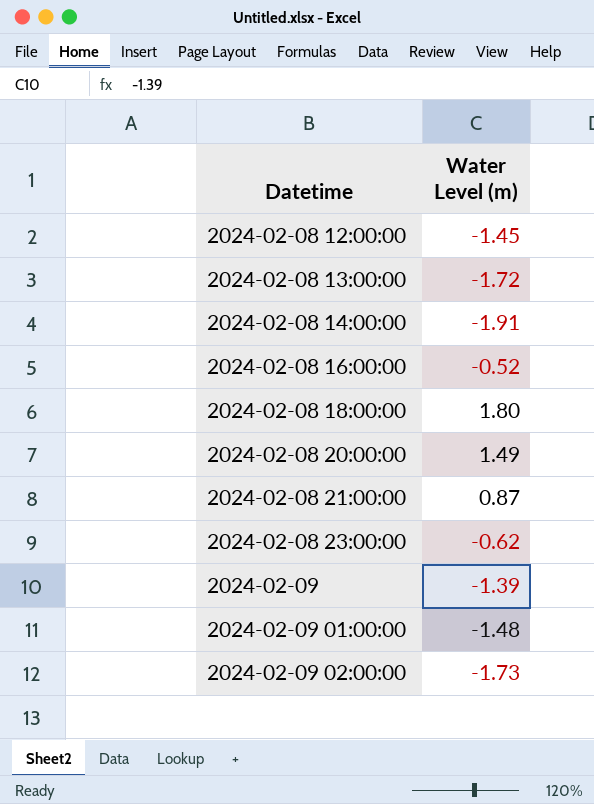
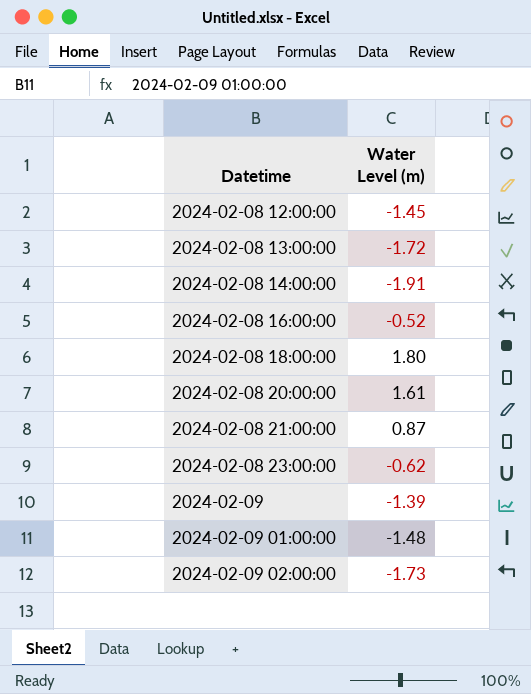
2024-02-08 20:00:00 | Water Level (m): 1.49 -> 1.61

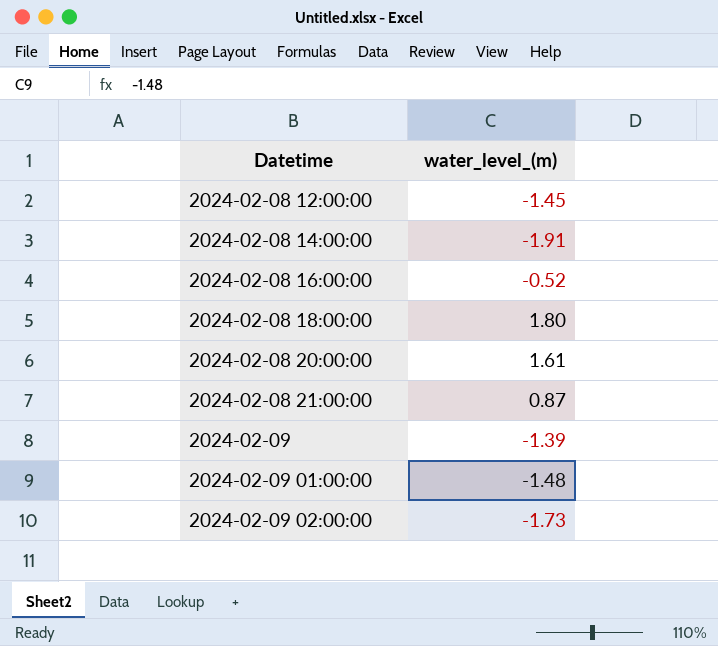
column name: Water Level (m) -> water_level_(m)
row 2024-02-08 13:00:00: -1.72 -> none
row 2024-02-08 23:00:00: -0.62 -> none

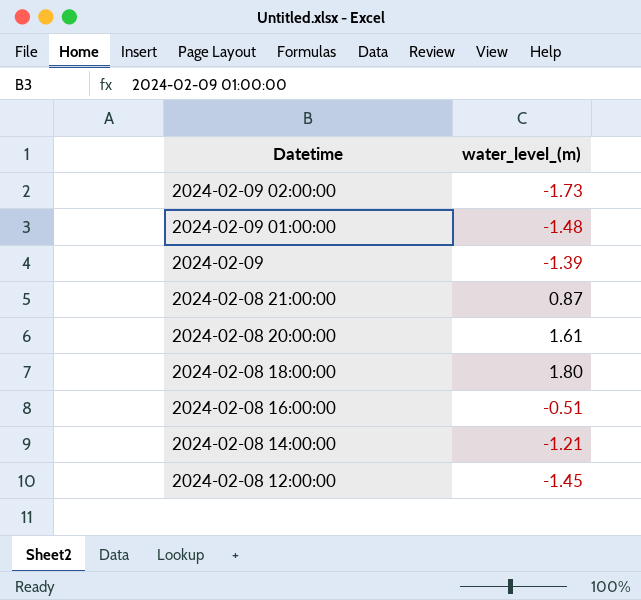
row order: Datetime ascending -> Datetime descending
2024-02-08 16:00:00 | water_level_(m): -0.52 -> -0.51
2024-02-08 14:00:00 | water_level_(m): -1.91 -> -1.21

